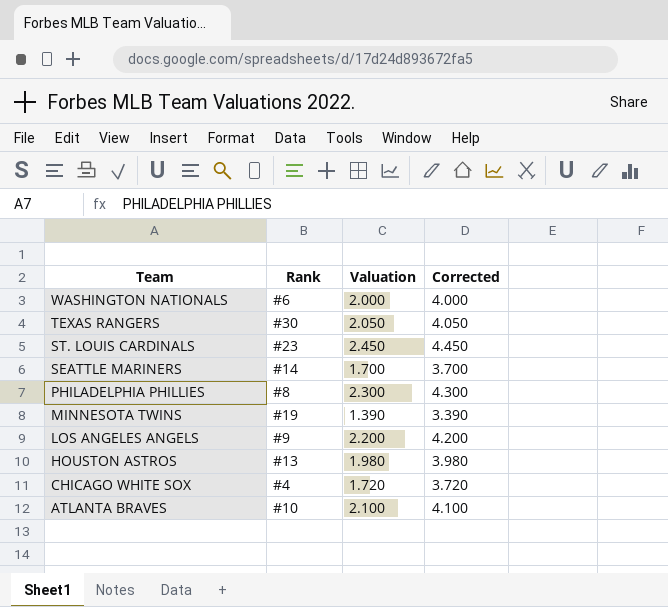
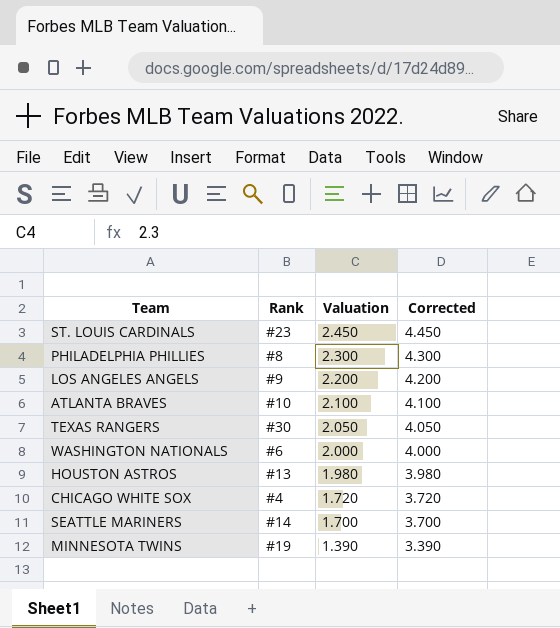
row order: Team descending -> Valuation descending

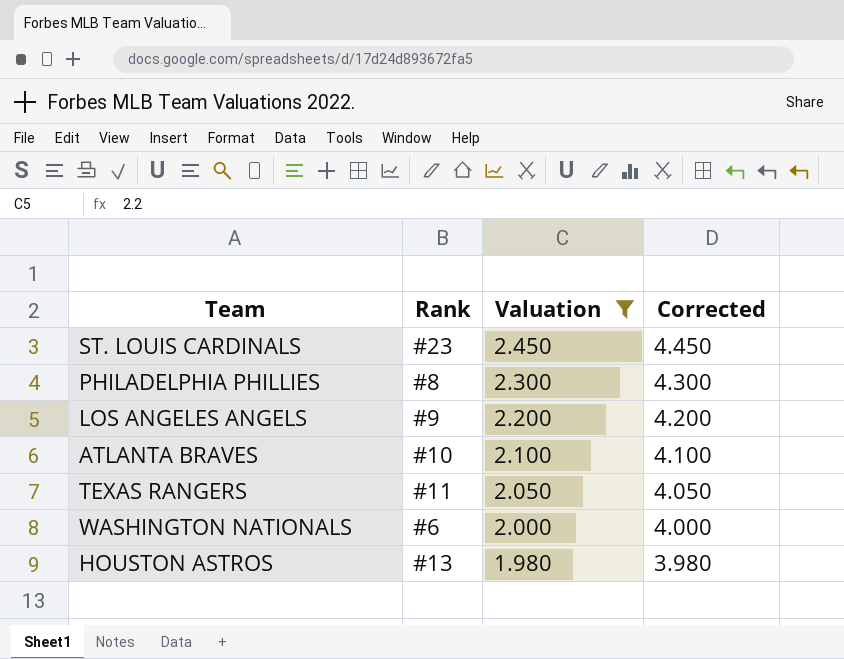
filter: none -> Valuation >= 1.980
TEXAS RANGERS | Rank: #30 -> #11

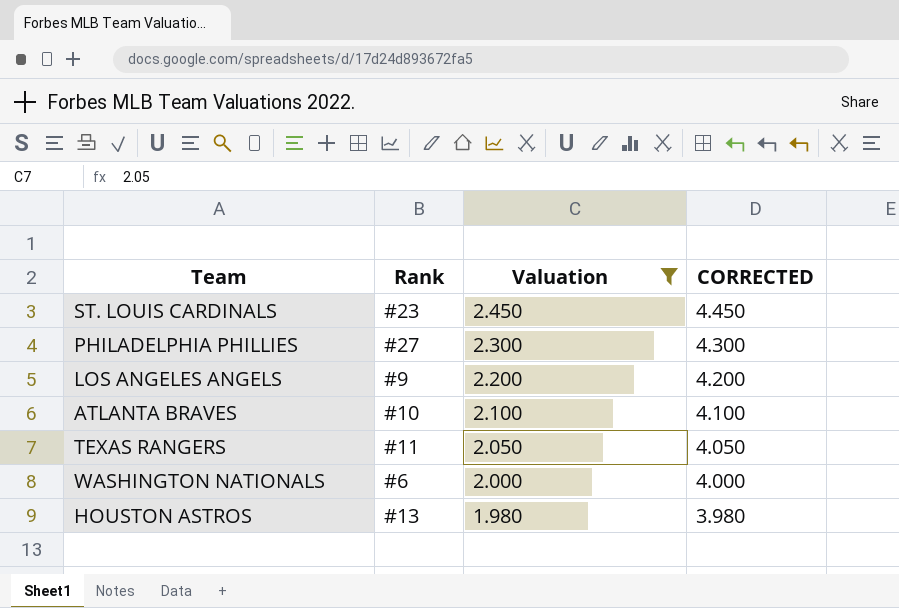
column name: Corrected -> CORRECTED
PHILADELPHIA PHILLIES | Rank: #8 -> #27

